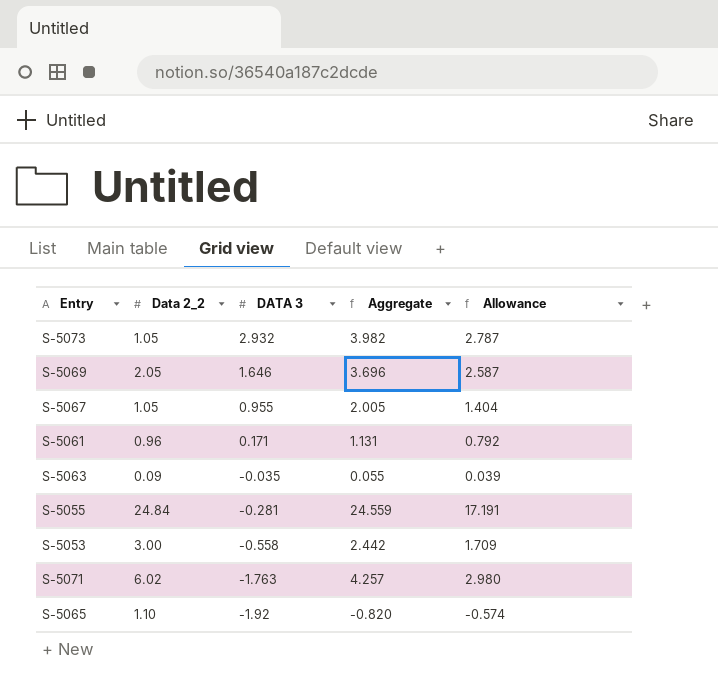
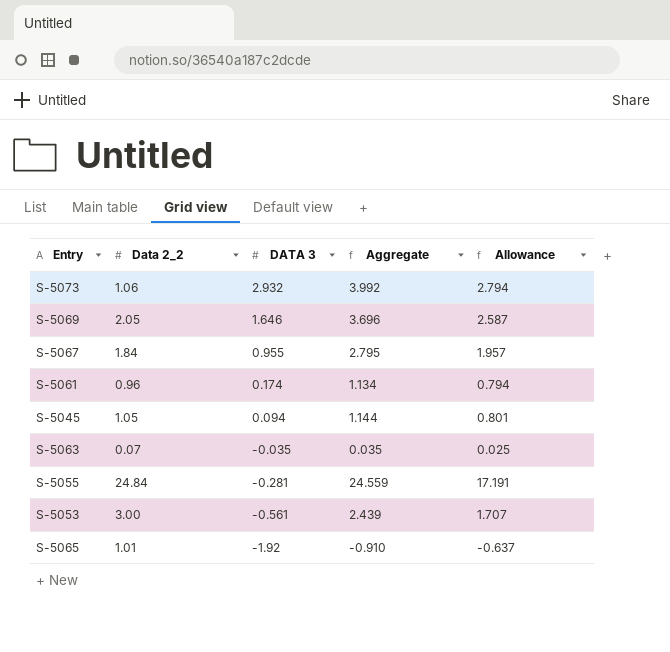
row S-5071: 6.02 | -1.763 | 4.257 | 2.980 -> none
S-5073 | Data 2_2: 1.05 -> 1.06
S-5073 | Aggregate: 3.982 -> 3.992
S-5073 | Allowance: 2.787 -> 2.794
S-5067 | Data 2_2: 1.05 -> 1.84
S-5067 | Aggregate: 2.005 -> 2.795
S-5067 | Allowance: 1.404 -> 1.957
S-5061 | DATA 3: 0.171 -> 0.174
S-5061 | Aggregate: 1.131 -> 1.134
S-5061 | Allowance: 0.792 -> 0.794
row S-5045: none -> 1.05 | 0.094 | 1.144 | 0.801
S-5063 | Data 2_2: 0.09 -> 0.07
S-5063 | Aggregate: 0.055 -> 0.035
S-5063 | Allowance: 0.039 -> 0.025
S-5053 | DATA 3: -0.558 -> -0.561
S-5053 | Aggregate: 2.442 -> 2.439
S-5053 | Allowance: 1.709 -> 1.707
S-5065 | Data 2_2: 1.10 -> 1.01
S-5065 | Aggregate: -0.820 -> -0.910
S-5065 | Allowance: -0.574 -> -0.637

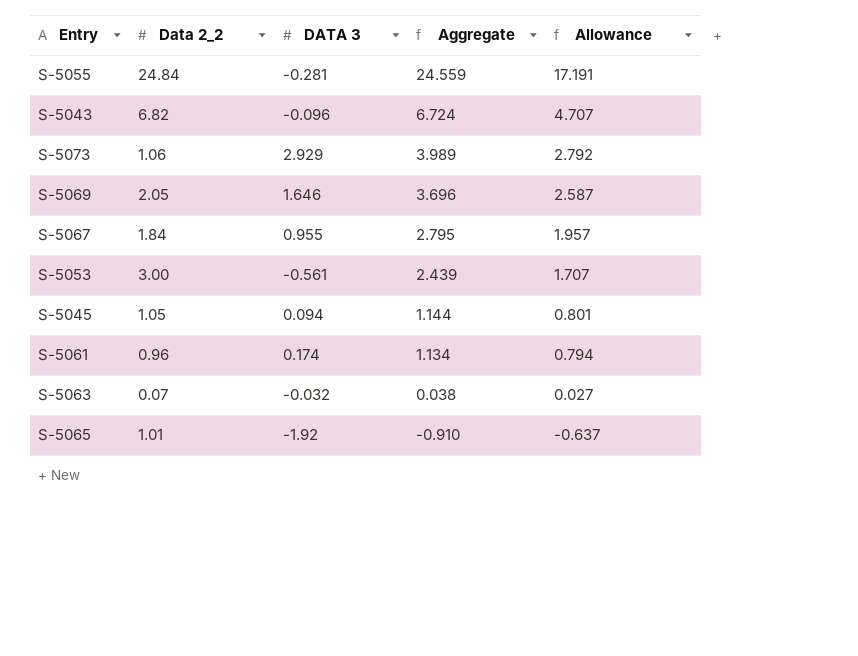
row order: DATA 3 descending -> Aggregate descending
row S-5043: none -> 6.82 | -0.096 | 6.724 | 4.707
S-5073 | DATA 3: 2.932 -> 2.929
S-5073 | Aggregate: 3.992 -> 3.989
S-5073 | Allowance: 2.794 -> 2.792
S-5063 | DATA 3: -0.035 -> -0.032
S-5063 | Aggregate: 0.035 -> 0.038
S-5063 | Allowance: 0.025 -> 0.027

